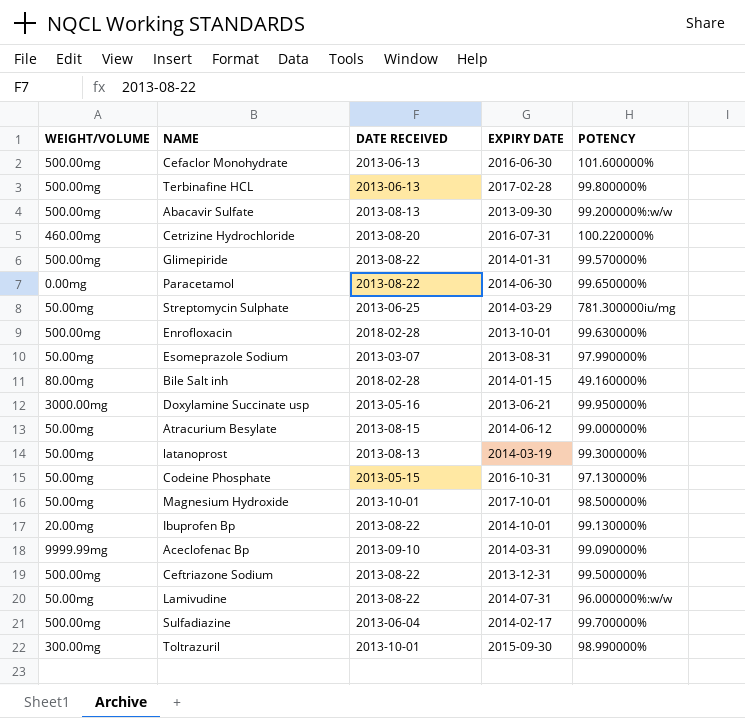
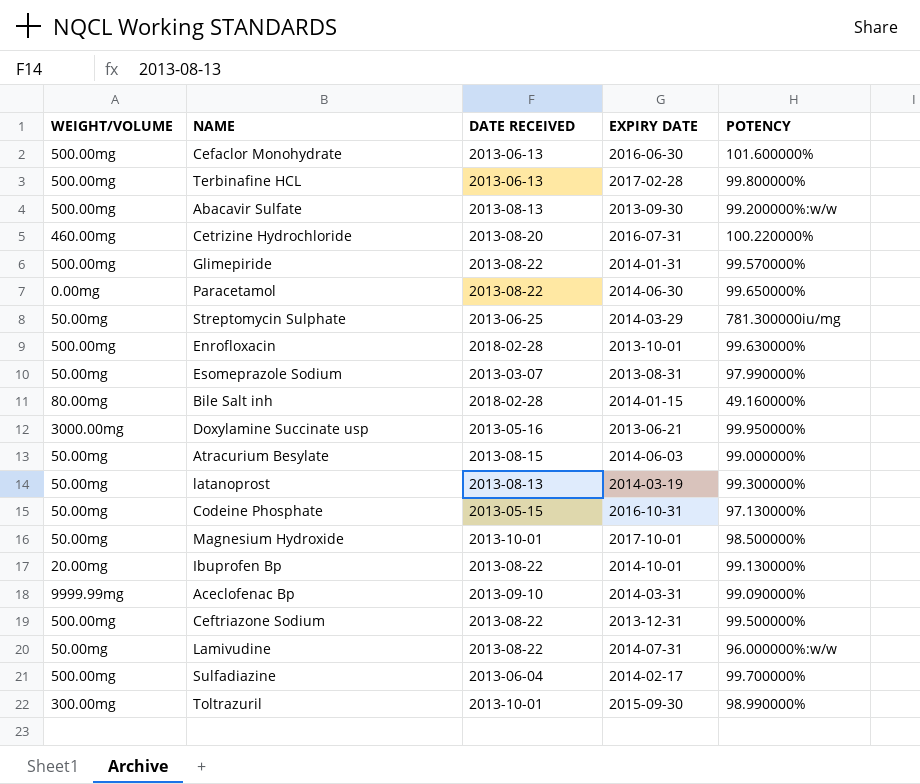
Atracurium Besylate | EXPIRY DATE: 2014-06-12 -> 2014-06-03

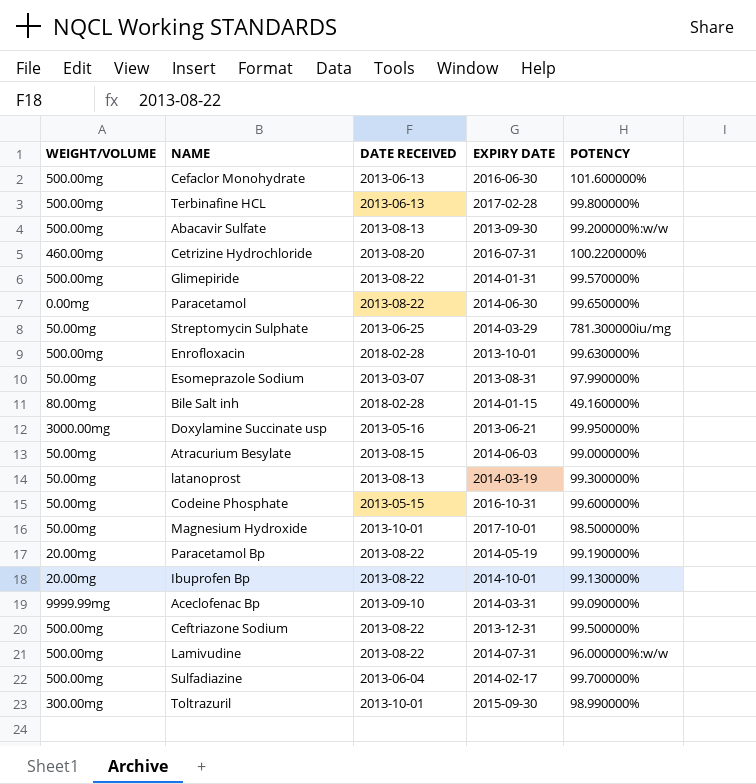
Codeine Phosphate | POTENCY: 97.130000% -> 99.600000%
row Paracetamol Bp: none -> 20.00mg | 2013-08-22 | 2014-05-19 | 99.190000%
Lamivudine | WEIGHT/VOLUME: 50.00mg -> 500.00mg

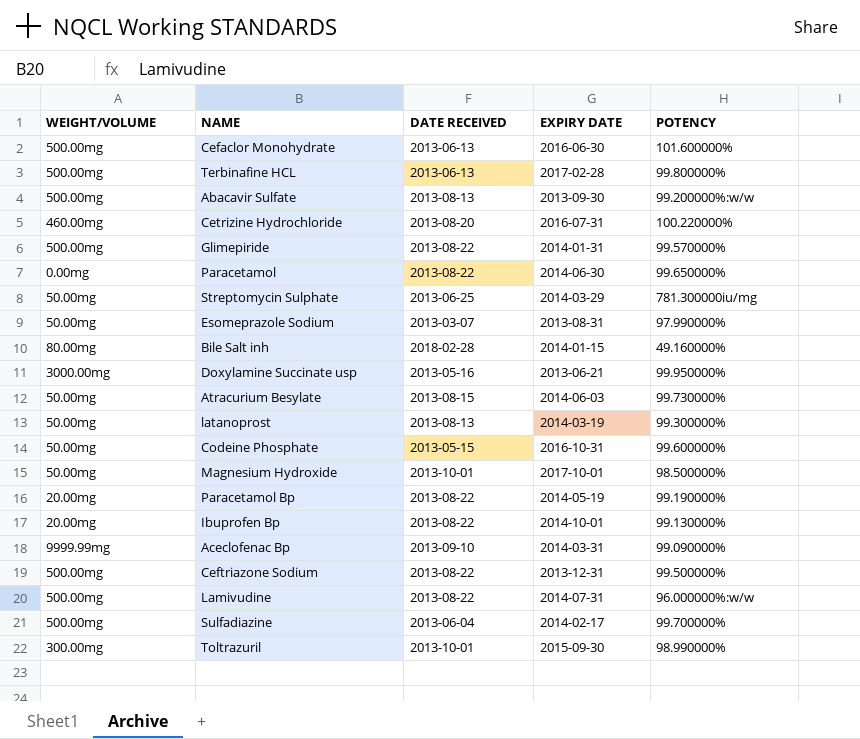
row Enrofloxacin: 500.00mg | 2018-02-28 | 2013-10-01 | 99.630000% -> none
Atracurium Besylate | POTENCY: 99.000000% -> 99.730000%

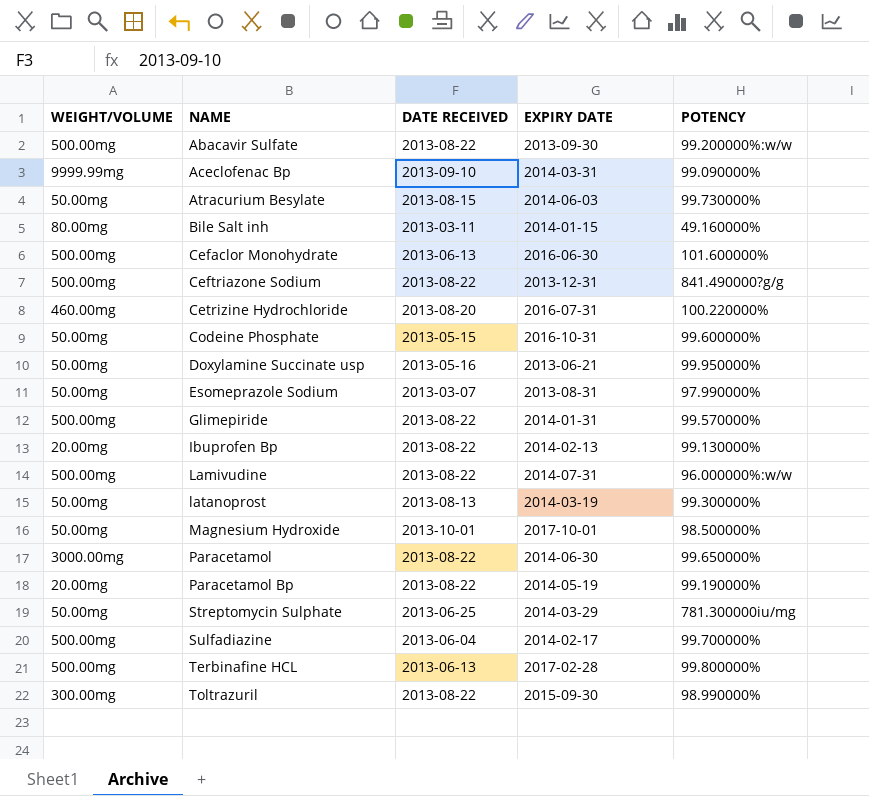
row order: none -> NAME ascending
Abacavir Sulfate | DATE RECEIVED: 2013-08-13 -> 2013-08-22
Bile Salt inh | DATE RECEIVED: 2018-02-28 -> 2013-03-11
Ceftriazone Sodium | POTENCY: 99.500000% -> 841.490000?g/g
Doxylamine Succinate usp | WEIGHT/VOLUME: 3000.00mg -> 50.00mg
Ibuprofen Bp | EXPIRY DATE: 2014-10-01 -> 2014-02-13
Paracetamol | WEIGHT/VOLUME: 0.00mg -> 3000.00mg
Toltrazuril | DATE RECEIVED: 2013-10-01 -> 2013-08-22

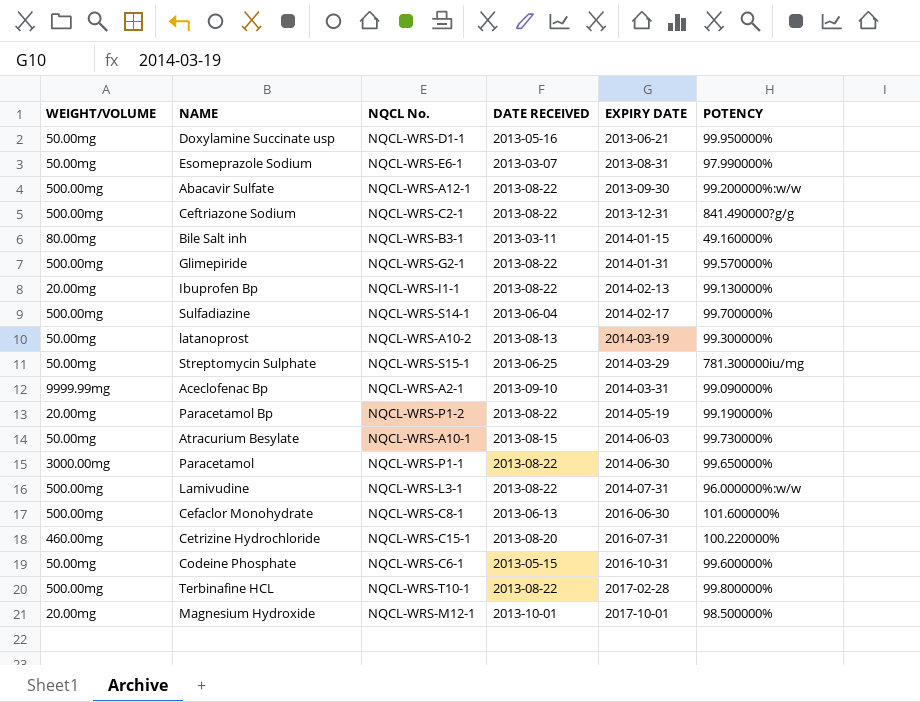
row order: NAME ascending -> EXPIRY DATE ascending
column NQCL No. | position: none -> 3
row Toltrazuril: 300.00mg | 2013-08-22 | 2015-09-30 | 98.990000% -> none
Terbinafine HCL | DATE RECEIVED: 2013-06-13 -> 2013-08-22
Magnesium Hydroxide | WEIGHT/VOLUME: 50.00mg -> 20.00mg

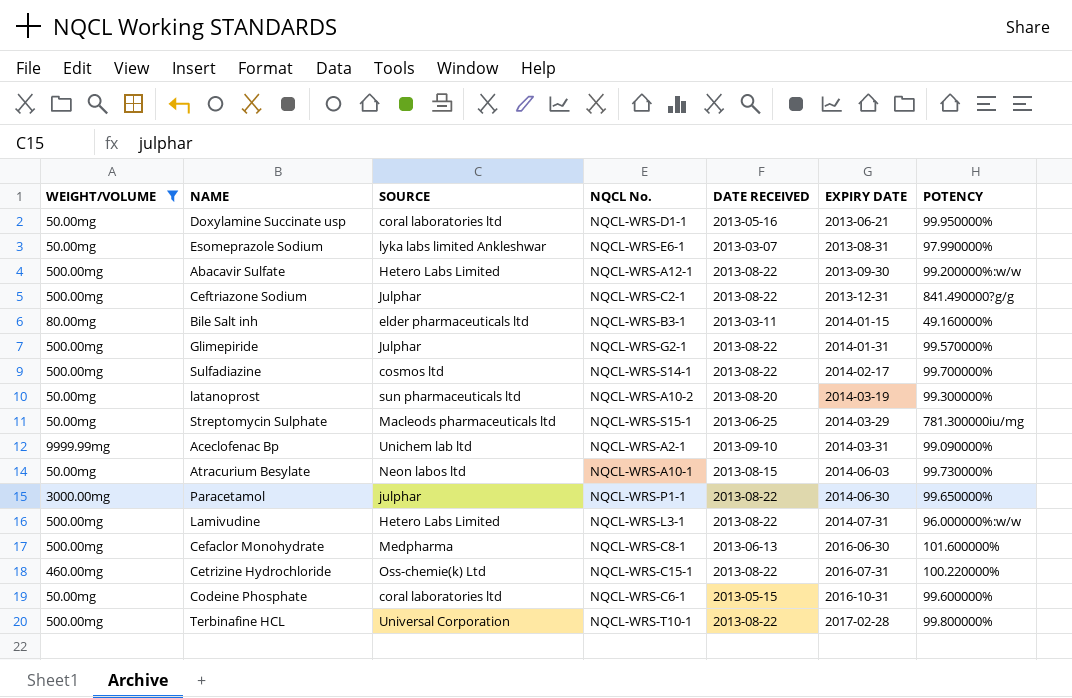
filter: none -> WEIGHT/VOLUME != 20.00mg
column SOURCE | position: none -> 3
Sulfadiazine | DATE RECEIVED: 2013-06-04 -> 2013-08-22
latanoprost | DATE RECEIVED: 2013-08-13 -> 2013-08-20
Cetrizine Hydrochloride | DATE RECEIVED: 2013-08-20 -> 2013-08-22

